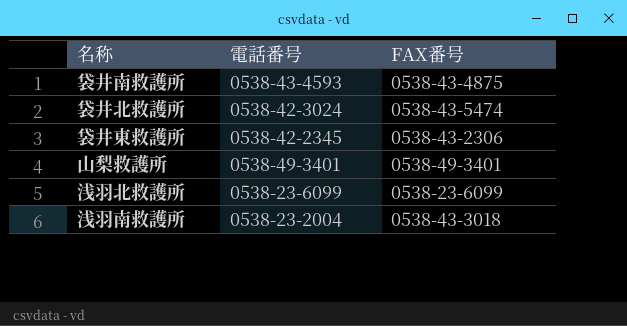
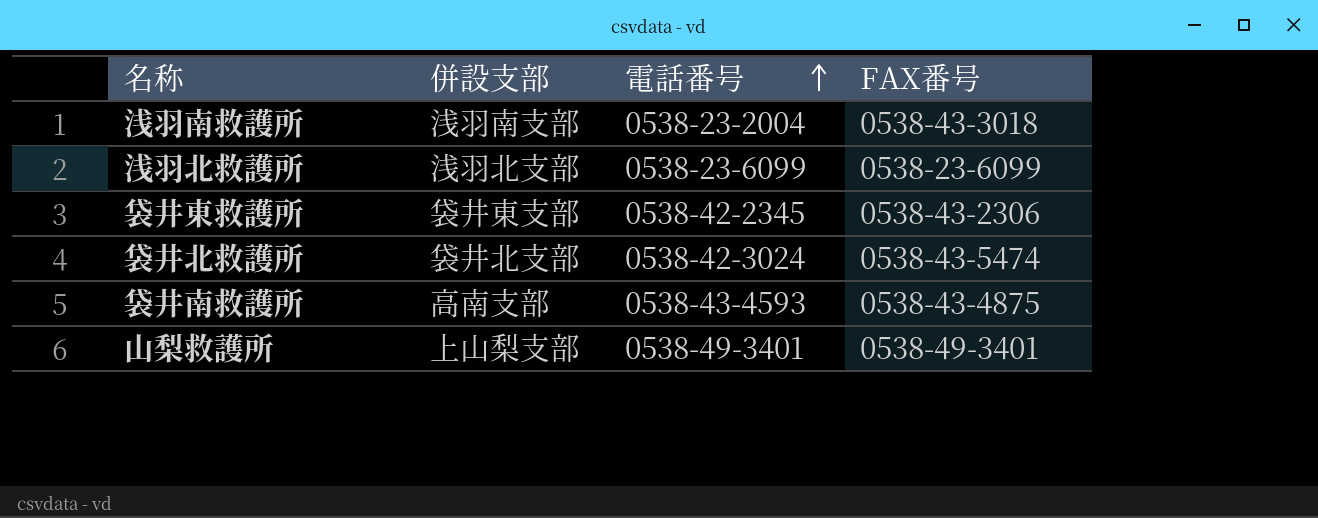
row order: none -> 電話番号 ascending
column 併設支部 | position: none -> 2

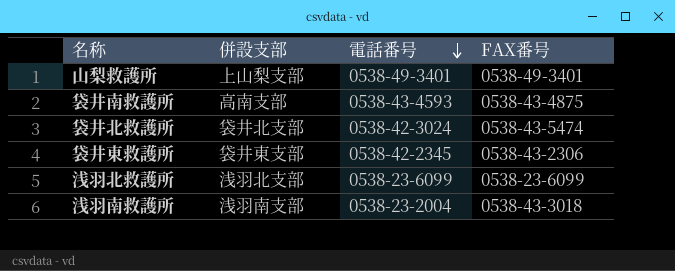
row order: 電話番号 ascending -> 電話番号 descending

